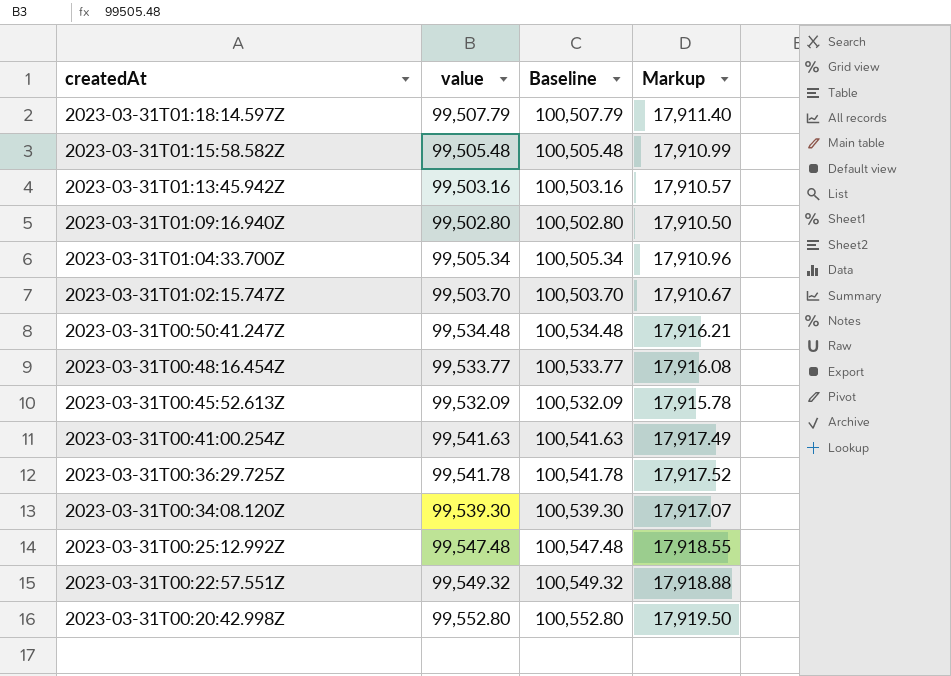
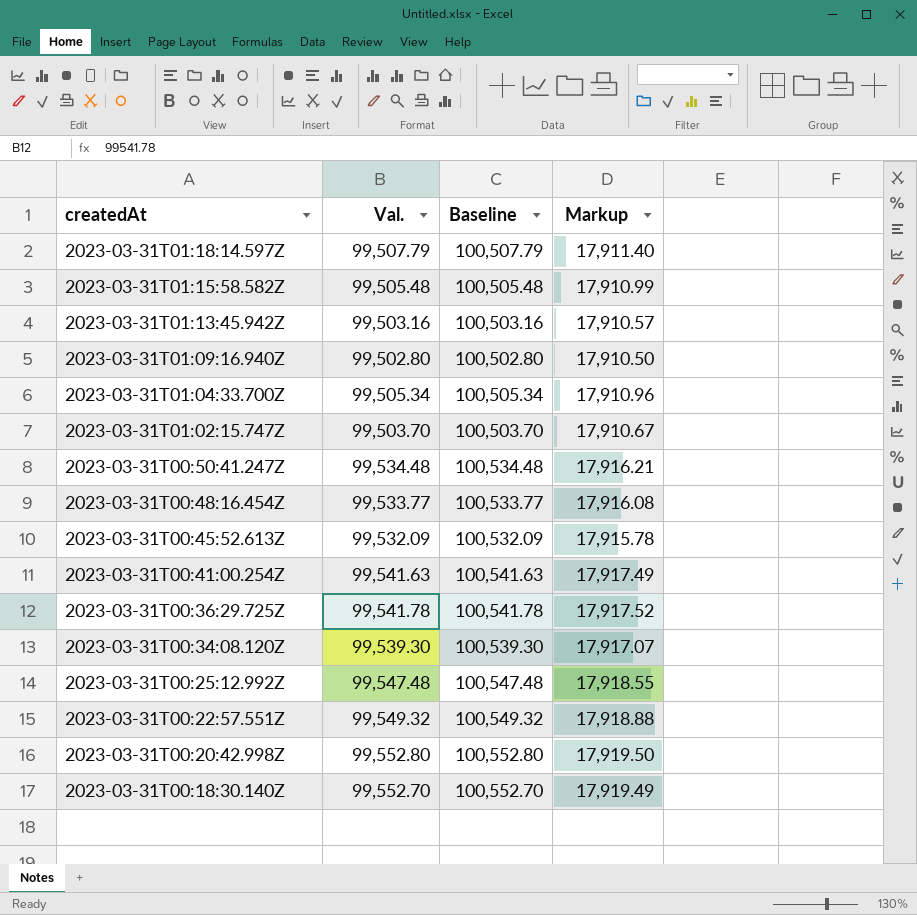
column name: value -> Val.
row 2023-03-31T00:18:30.140Z: none -> 99,552.70 | 100,552.70 | 17,919.49

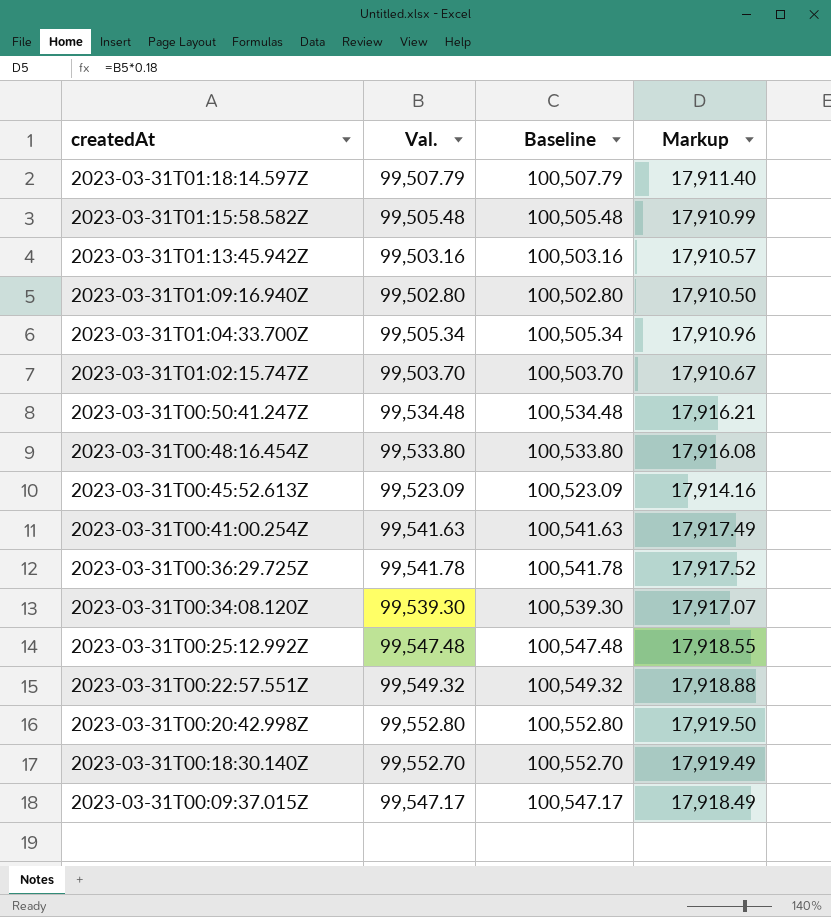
2023-03-31T00:48:16.454Z | Val.: 99,533.77 -> 99,533.80
2023-03-31T00:48:16.454Z | Baseline: 100,533.77 -> 100,533.80
2023-03-31T00:45:52.613Z | Val.: 99,532.09 -> 99,523.09
2023-03-31T00:45:52.613Z | Baseline: 100,532.09 -> 100,523.09
2023-03-31T00:45:52.613Z | Markup: 17,915.78 -> 17,914.16
row 2023-03-31T00:09:37.015Z: none -> 99,547.17 | 100,547.17 | 17,918.49

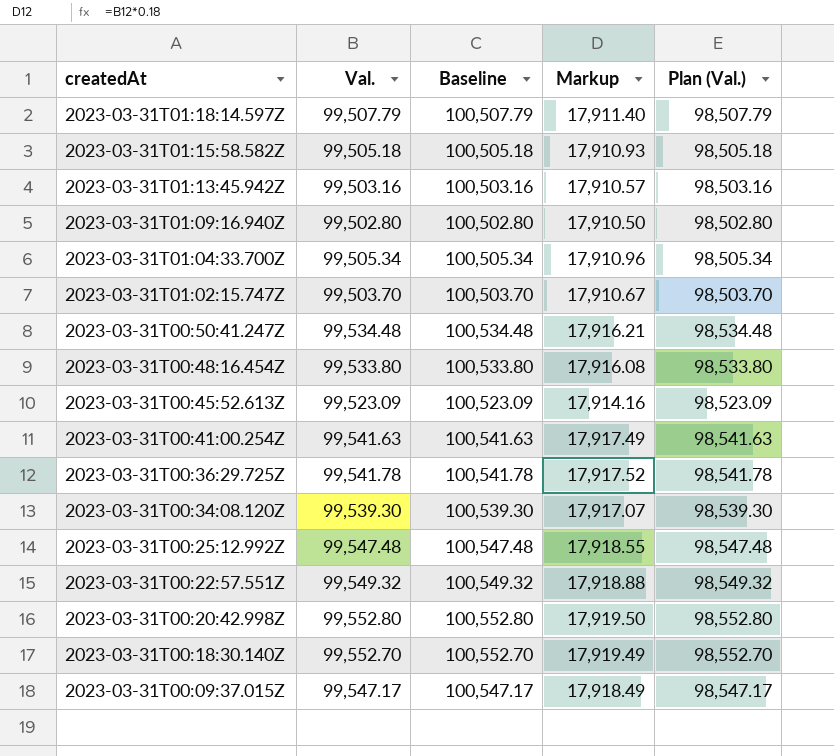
column Plan (Val.) | formula: none -> [Val.] - 1000
2023-03-31T01:15:58.582Z | Val.: 99,505.48 -> 99,505.18
2023-03-31T01:15:58.582Z | Baseline: 100,505.48 -> 100,505.18
2023-03-31T01:15:58.582Z | Markup: 17,910.99 -> 17,910.93

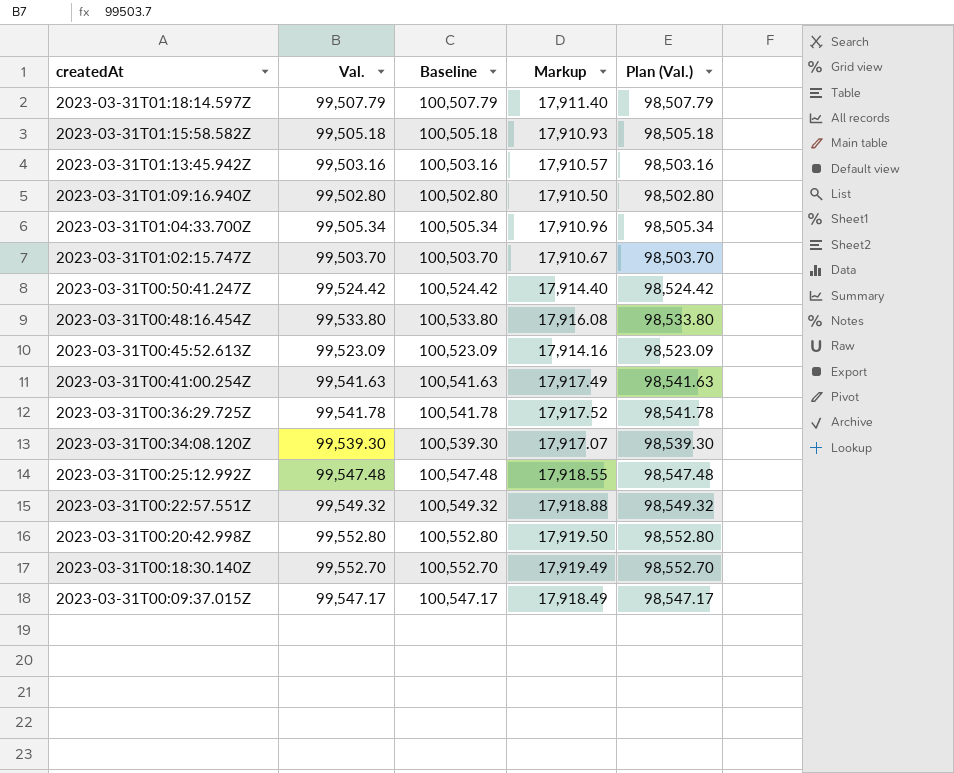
2023-03-31T00:50:41.247Z | Val.: 99,534.48 -> 99,524.42
2023-03-31T00:50:41.247Z | Baseline: 100,534.48 -> 100,524.42
2023-03-31T00:50:41.247Z | Markup: 17,916.21 -> 17,914.40
2023-03-31T00:50:41.247Z | Plan (Val.): 98,534.48 -> 98,524.42

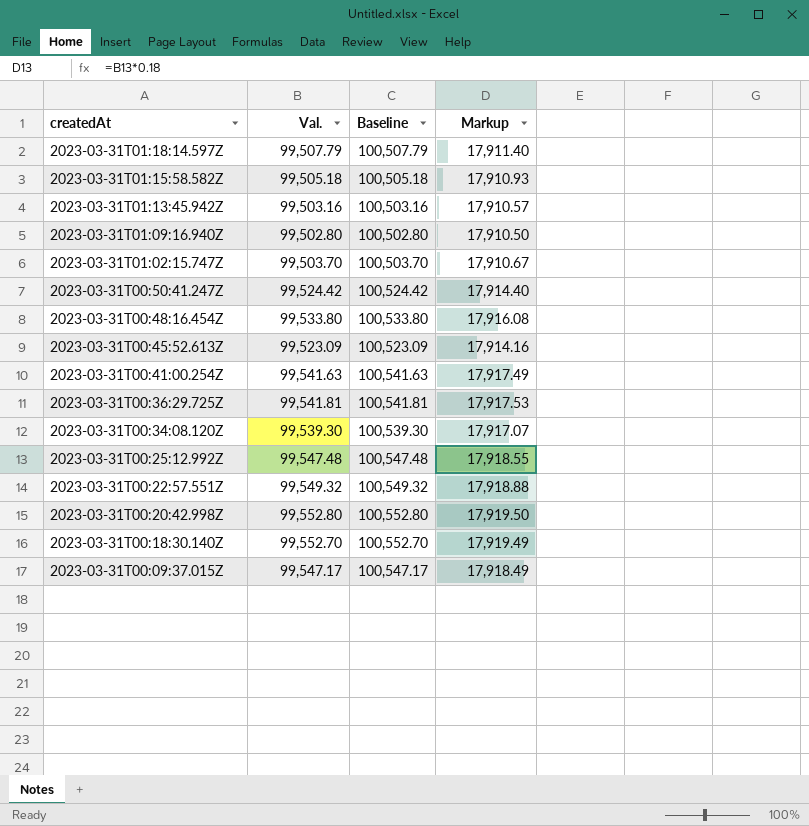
column Plan (Val.) | formula: [Val.] - 1000 -> none
row 2023-03-31T01:04:33.700Z: 99,505.34 | 100,505.34 | 17,910.96 | 98,505.34 -> none
2023-03-31T00:36:29.725Z | Val.: 99,541.78 -> 99,541.81
2023-03-31T00:36:29.725Z | Baseline: 100,541.78 -> 100,541.81
2023-03-31T00:36:29.725Z | Markup: 17,917.52 -> 17,917.53

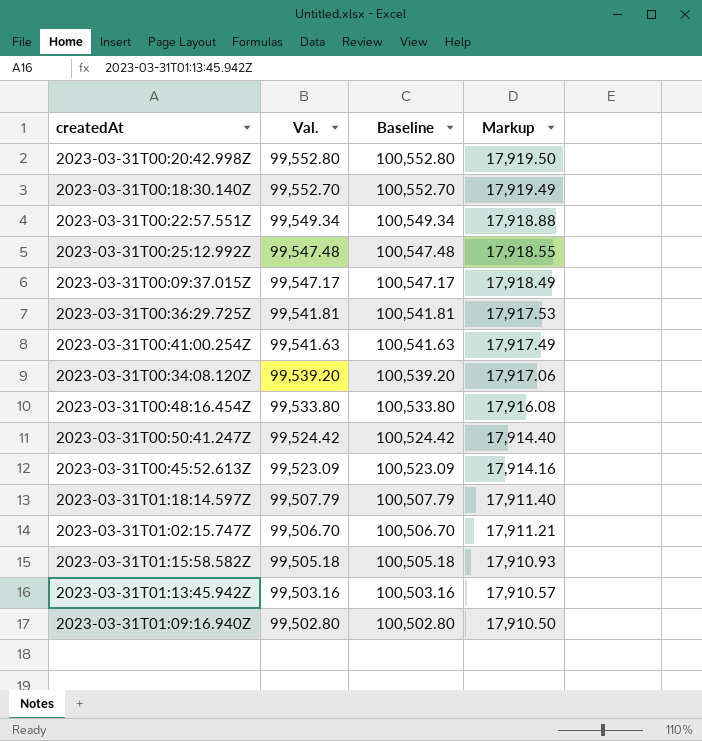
row order: createdAt descending -> Val. descending
2023-03-31T00:22:57.551Z | Val.: 99,549.32 -> 99,549.34
2023-03-31T00:22:57.551Z | Baseline: 100,549.32 -> 100,549.34
2023-03-31T00:34:08.120Z | Val.: 99,539.30 -> 99,539.20
2023-03-31T00:34:08.120Z | Baseline: 100,539.30 -> 100,539.20
2023-03-31T00:34:08.120Z | Markup: 17,917.07 -> 17,917.06
2023-03-31T01:02:15.747Z | Val.: 99,503.70 -> 99,506.70
2023-03-31T01:02:15.747Z | Baseline: 100,503.70 -> 100,506.70
2023-03-31T01:02:15.747Z | Markup: 17,910.67 -> 17,911.21

